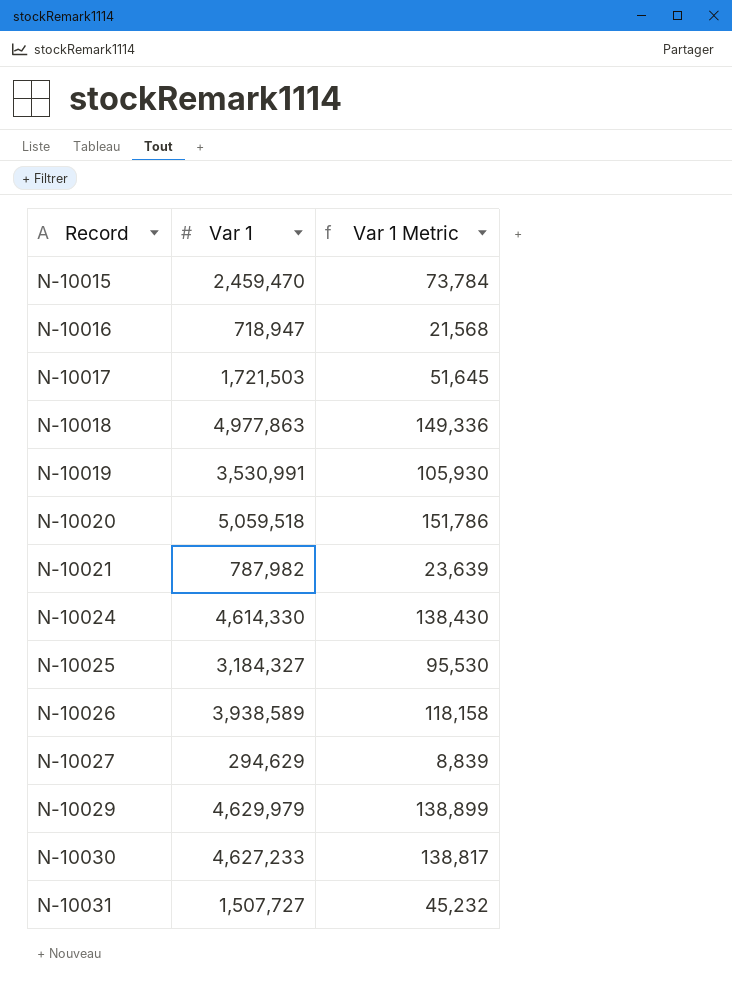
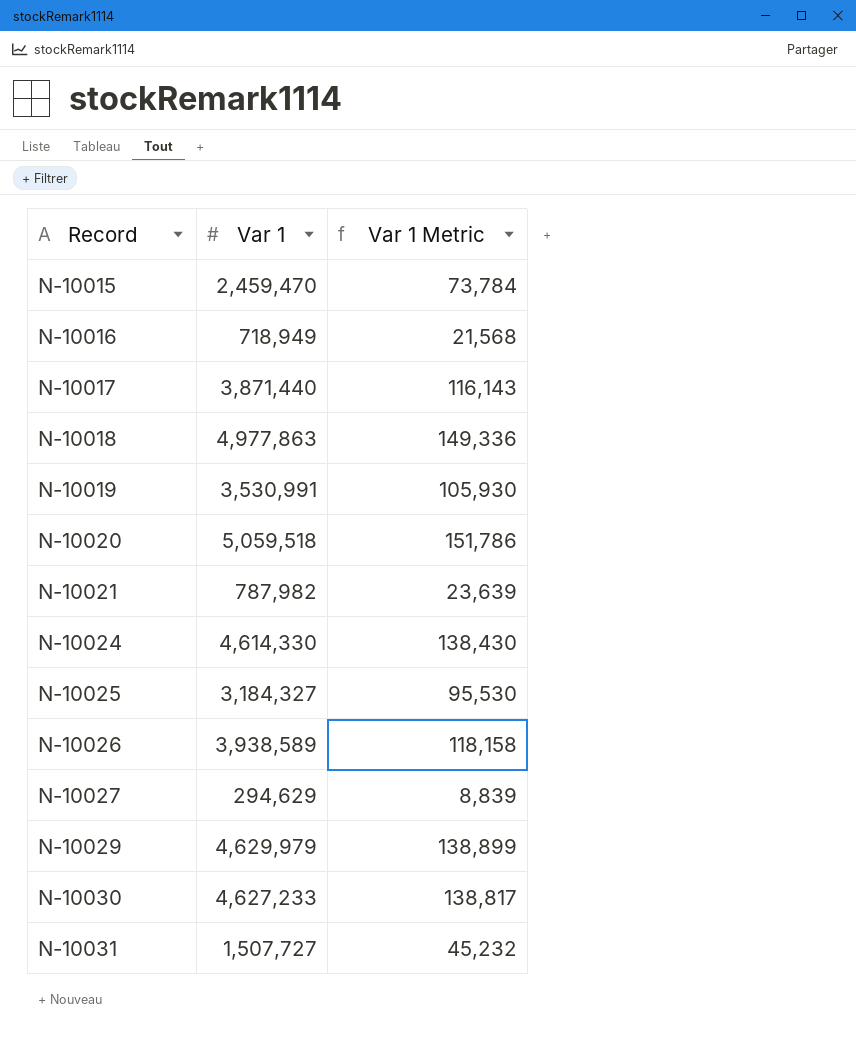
N-10016 | Var 1: 718,947 -> 718,949
N-10017 | Var 1: 1,721,503 -> 3,871,440
N-10017 | Var 1 Metric: 51,645 -> 116,143

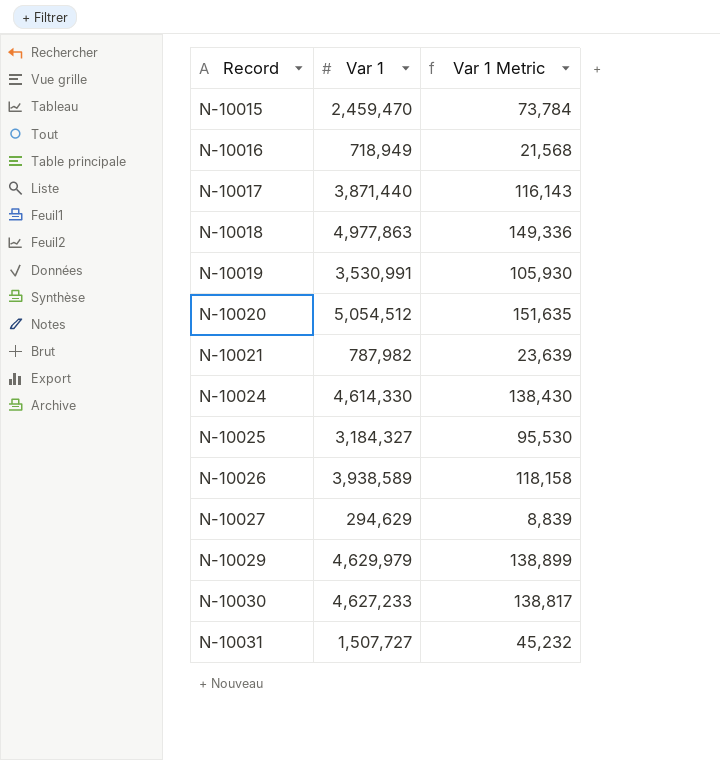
N-10020 | Var 1: 5,059,518 -> 5,054,512
N-10020 | Var 1 Metric: 151,786 -> 151,635

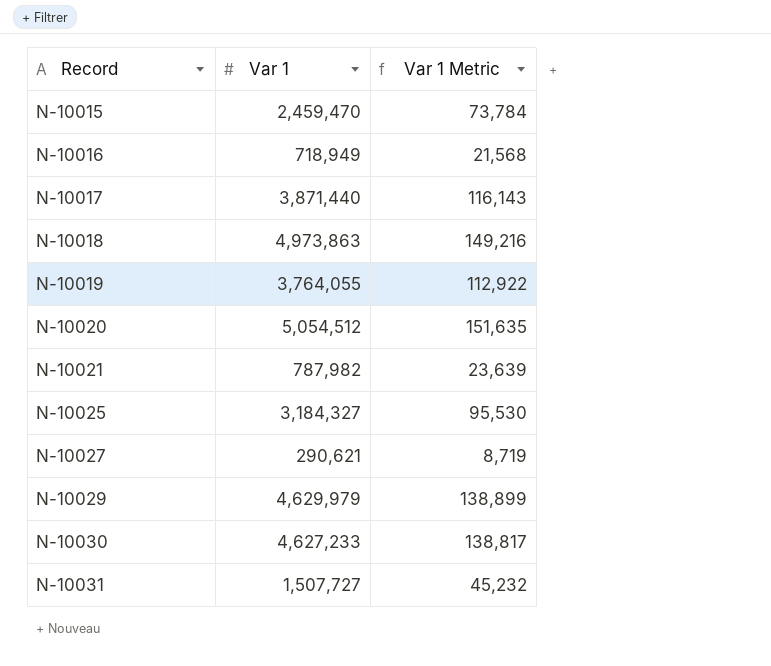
row N-10024: 4,614,330 | 138,430 -> none
row N-10026: 3,938,589 | 118,158 -> none
N-10018 | Var 1: 4,977,863 -> 4,973,863
N-10018 | Var 1 Metric: 149,336 -> 149,216
N-10019 | Var 1: 3,530,991 -> 3,764,055
N-10019 | Var 1 Metric: 105,930 -> 112,922
N-10027 | Var 1: 294,629 -> 290,621
N-10027 | Var 1 Metric: 8,839 -> 8,719

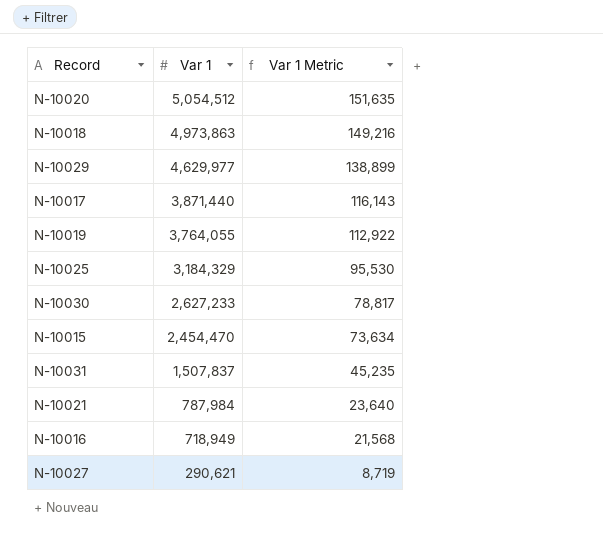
row order: Record ascending -> Var 1 descending
N-10029 | Var 1: 4,629,979 -> 4,629,977
N-10025 | Var 1: 3,184,327 -> 3,184,329
N-10030 | Var 1: 4,627,233 -> 2,627,233
N-10030 | Var 1 Metric: 138,817 -> 78,817
N-10015 | Var 1: 2,459,470 -> 2,454,470
N-10015 | Var 1 Metric: 73,784 -> 73,634
N-10031 | Var 1: 1,507,727 -> 1,507,837
N-10031 | Var 1 Metric: 45,232 -> 45,235
N-10021 | Var 1: 787,982 -> 787,984
N-10021 | Var 1 Metric: 23,639 -> 23,640

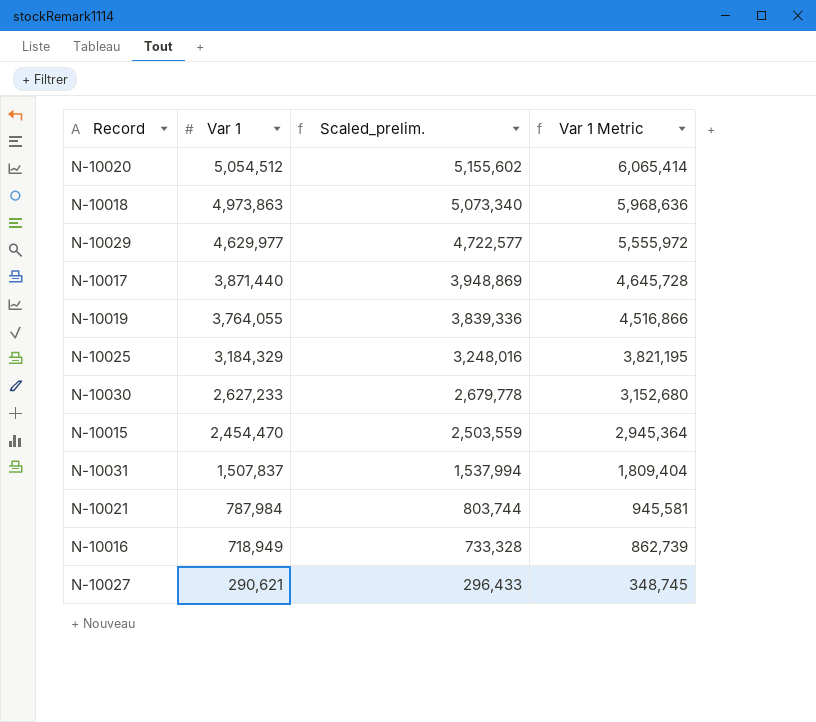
column Scaled_prelim. | formula: none -> [Var 1] * 1.02
column Var 1 Metric | formula: [Var 1] * 0.03 -> [Var 1] * 1.2

